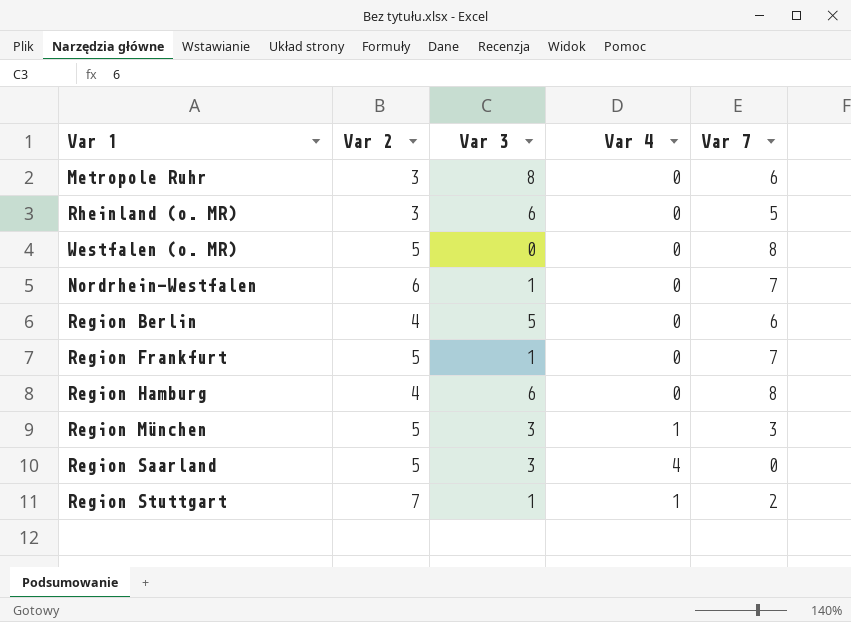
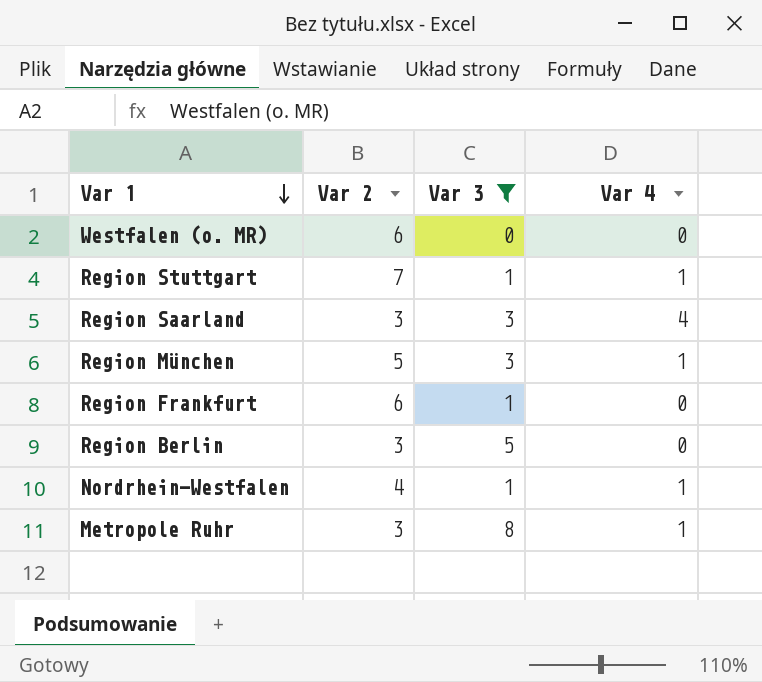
filter: none -> Var 3 != 6
row order: none -> Var 1 descending
column Var 7 | position: 5 -> none
Westfalen (o. MR) | Var 2: 5 -> 6
Region Saarland | Var 2: 5 -> 3
Region Frankfurt | Var 2: 5 -> 6
Region Berlin | Var 2: 4 -> 3
Nordrhein-Westfalen | Var 2: 6 -> 4
Nordrhein-Westfalen | Var 4: 0 -> 1
Metropole Ruhr | Var 4: 0 -> 1

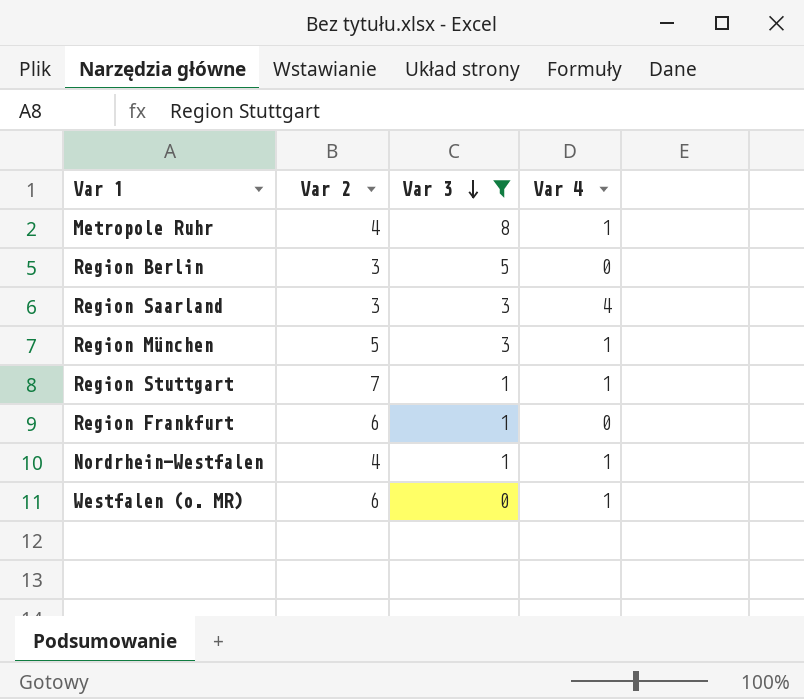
row order: Var 1 descending -> Var 3 descending
Metropole Ruhr | Var 2: 3 -> 4
Westfalen (o. MR) | Var 4: 0 -> 1

